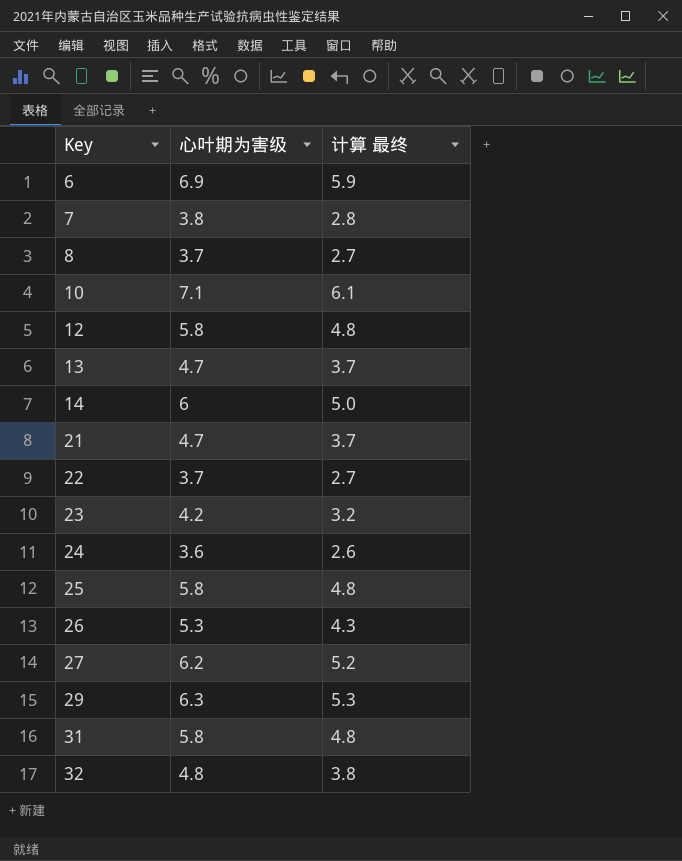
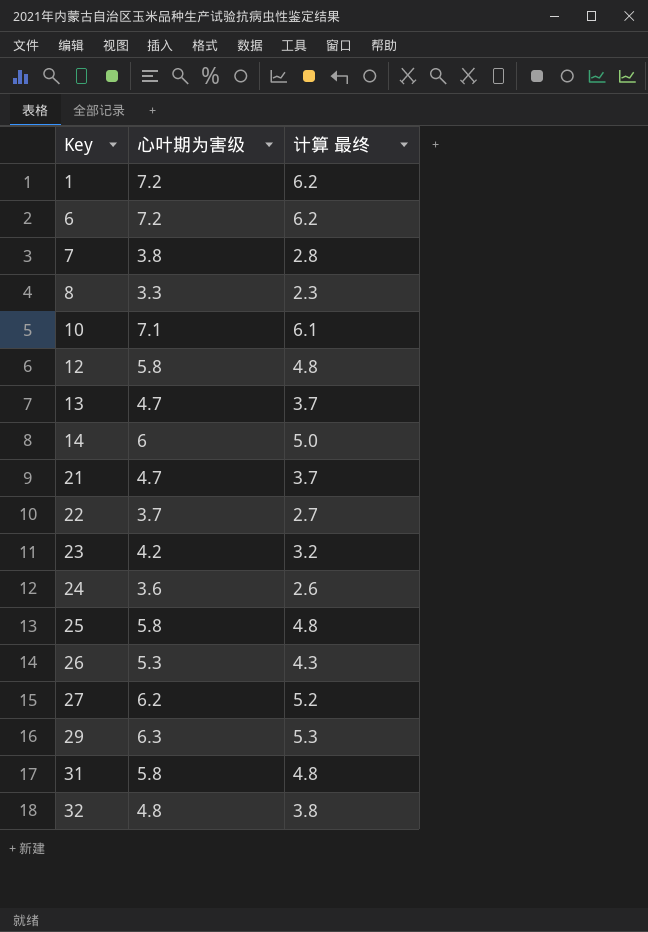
row 1: none -> 7.2 | 6.2
6 | 心叶期为害级: 6.9 -> 7.2
6 | 计算 最终: 5.9 -> 6.2
8 | 心叶期为害级: 3.7 -> 3.3
8 | 计算 最终: 2.7 -> 2.3

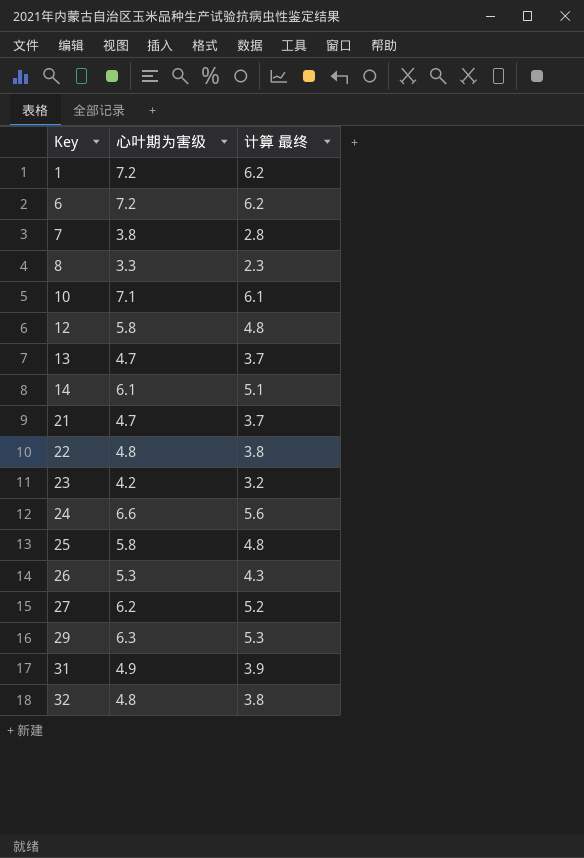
14 | 心叶期为害级: 6 -> 6.1
14 | 计算 最终: 5.0 -> 5.1
22 | 心叶期为害级: 3.7 -> 4.8
22 | 计算 最终: 2.7 -> 3.8
24 | 心叶期为害级: 3.6 -> 6.6
24 | 计算 最终: 2.6 -> 5.6
31 | 心叶期为害级: 5.8 -> 4.9
31 | 计算 最终: 4.8 -> 3.9

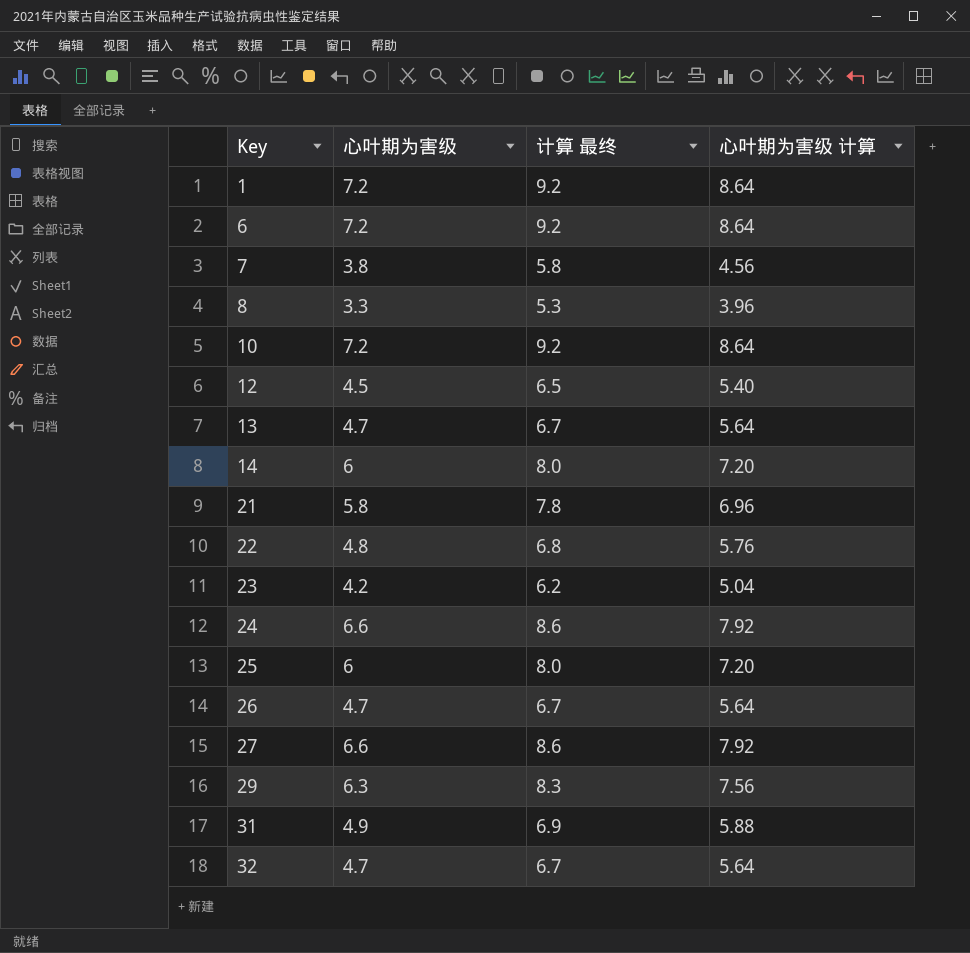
column 计算 最终 | formula: [心叶期为害级] - 1 -> [心叶期为害级] + 2
column 心叶期为害级 计算 | formula: none -> [心叶期为害级] * 1.2
10 | 心叶期为害级: 7.1 -> 7.2
12 | 心叶期为害级: 5.8 -> 4.5
14 | 心叶期为害级: 6.1 -> 6
21 | 心叶期为害级: 4.7 -> 5.8
25 | 心叶期为害级: 5.8 -> 6
26 | 心叶期为害级: 5.3 -> 4.7
27 | 心叶期为害级: 6.2 -> 6.6
32 | 心叶期为害级: 4.8 -> 4.7

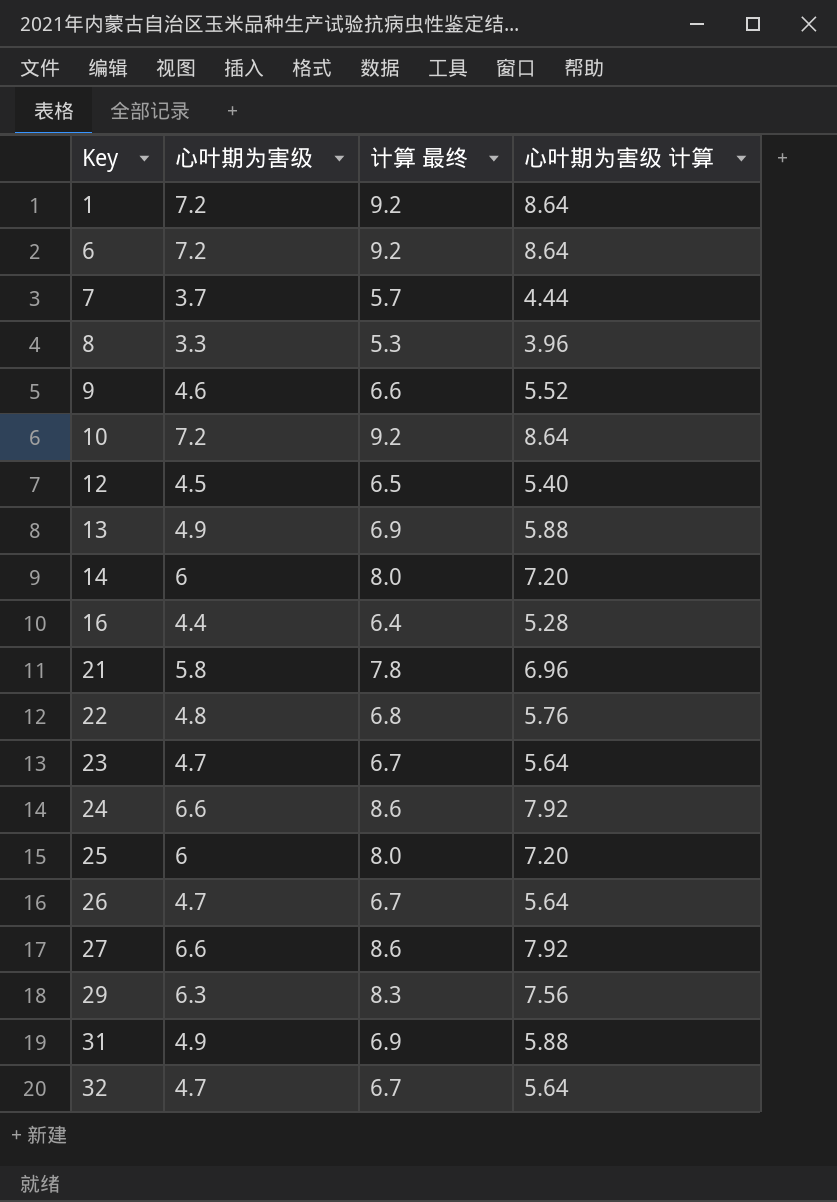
7 | 心叶期为害级: 3.8 -> 3.7
7 | 计算 最终: 5.8 -> 5.7
7 | 心叶期为害级 计算: 4.56 -> 4.44
row 9: none -> 4.6 | 6.6 | 5.52
13 | 心叶期为害级: 4.7 -> 4.9
13 | 计算 最终: 6.7 -> 6.9
13 | 心叶期为害级 计算: 5.64 -> 5.88
row 16: none -> 4.4 | 6.4 | 5.28
23 | 心叶期为害级: 4.2 -> 4.7
23 | 计算 最终: 6.2 -> 6.7
23 | 心叶期为害级 计算: 5.04 -> 5.64

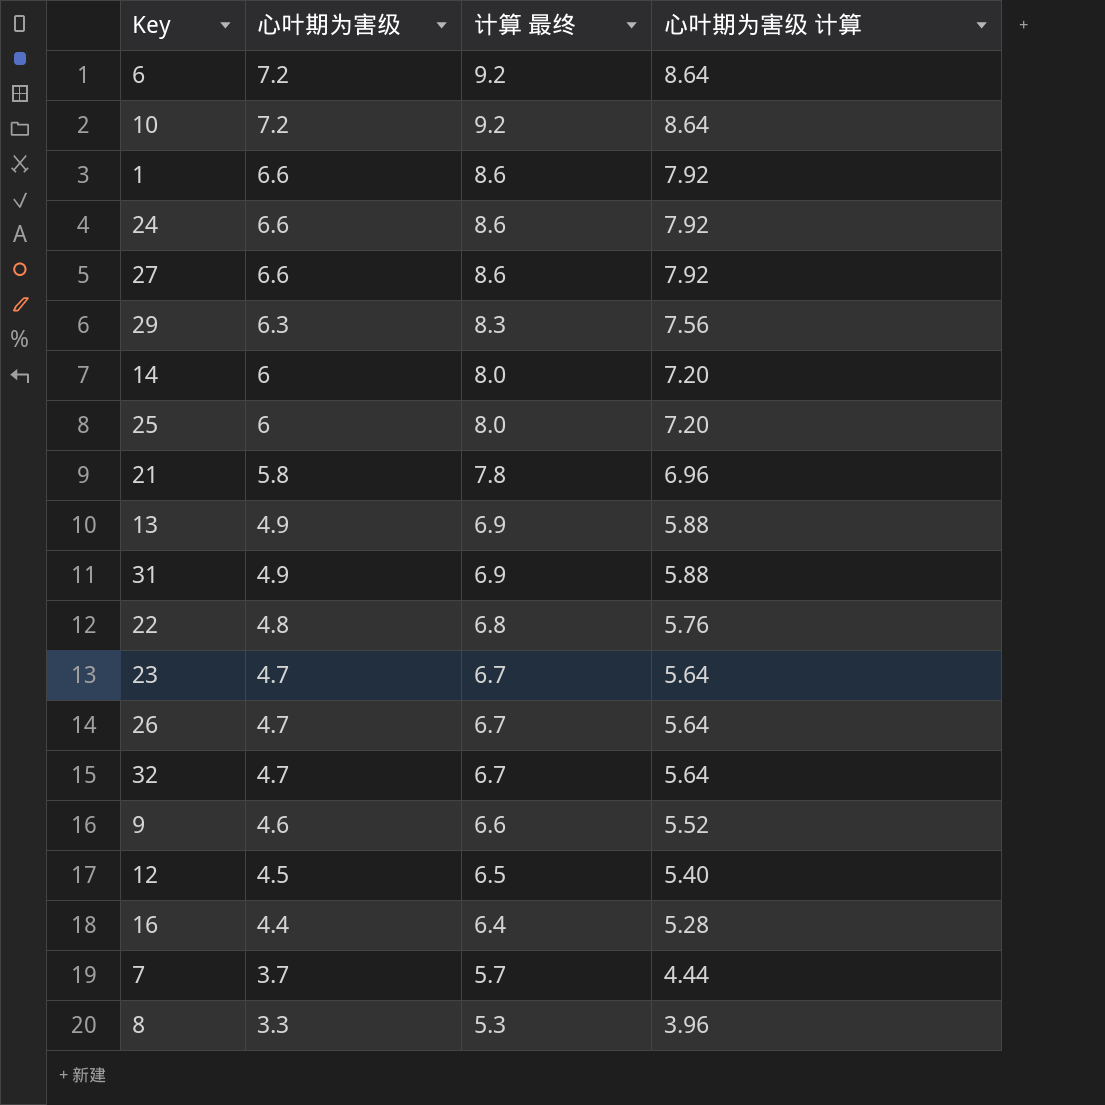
row order: Key ascending -> 心叶期为害级 descending
1 | 心叶期为害级: 7.2 -> 6.6
1 | 计算 最终: 9.2 -> 8.6
1 | 心叶期为害级 计算: 8.64 -> 7.92

